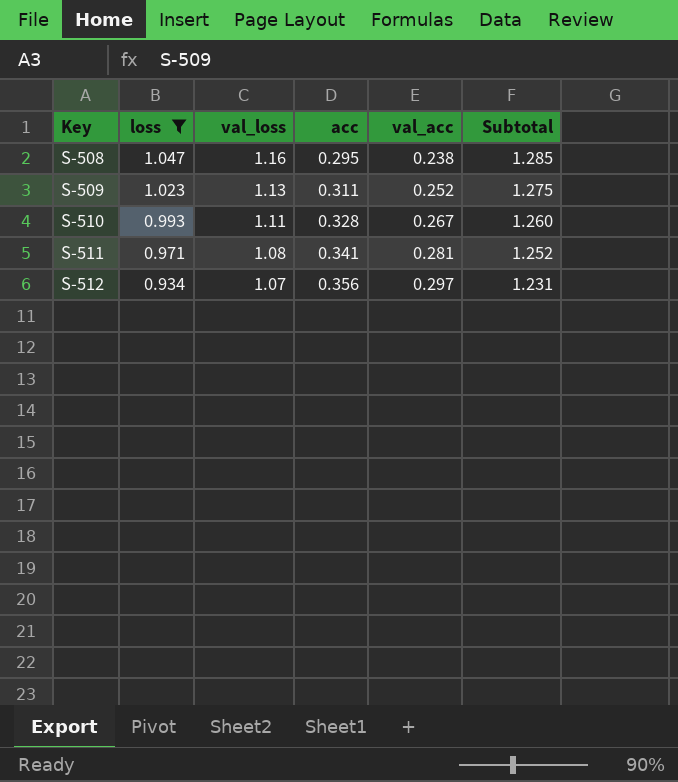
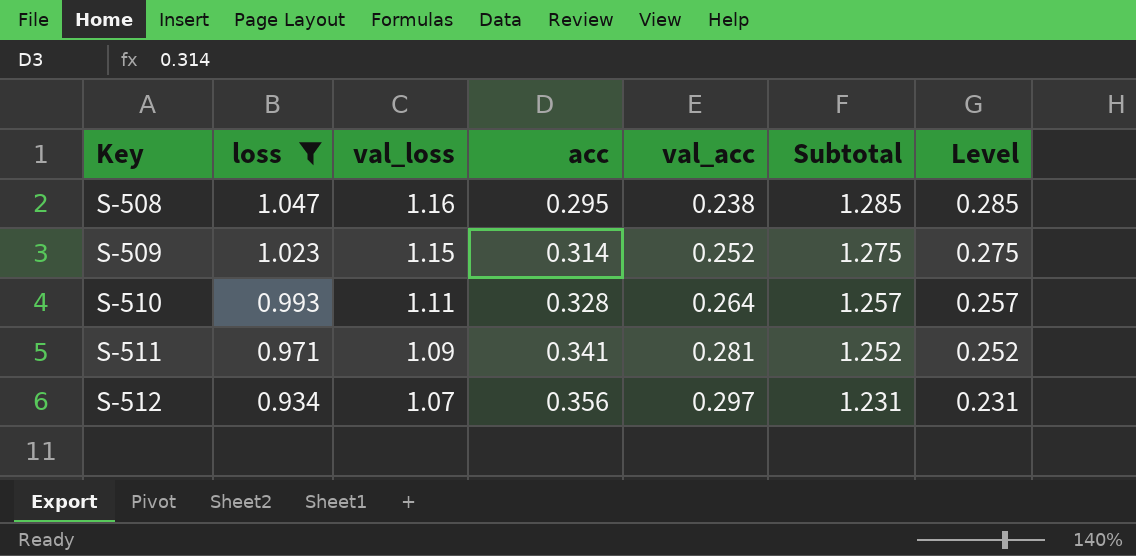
column Level | formula: none -> [Subtotal] - 1
S-509 | val_loss: 1.13 -> 1.15
S-509 | acc: 0.311 -> 0.314
S-510 | val_acc: 0.267 -> 0.264
S-510 | Subtotal: 1.260 -> 1.257
S-511 | val_loss: 1.08 -> 1.09

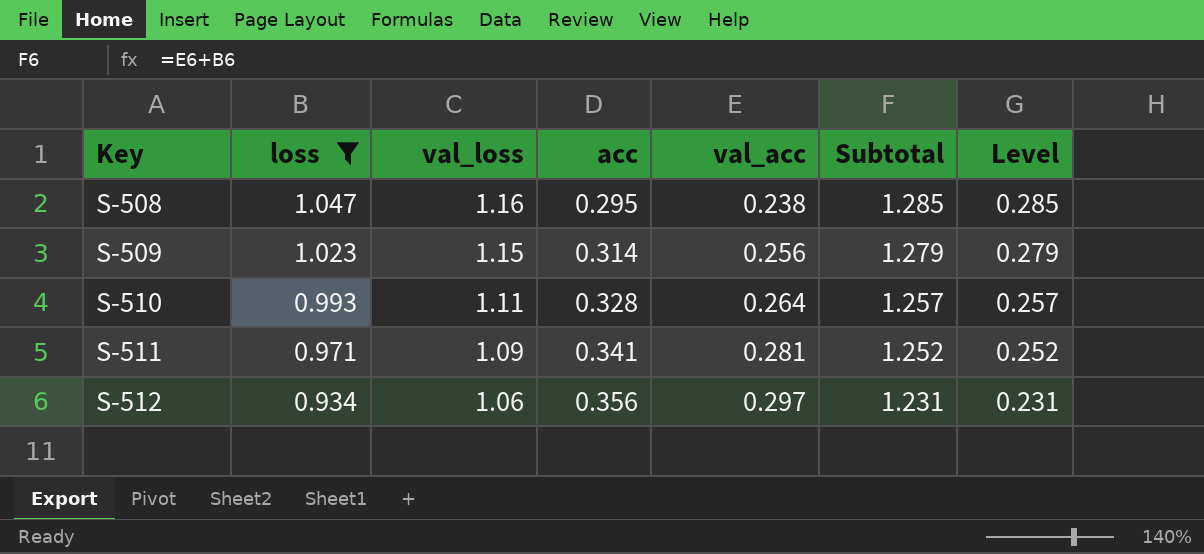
S-509 | val_acc: 0.252 -> 0.256
S-509 | Subtotal: 1.275 -> 1.279
S-509 | Level: 0.275 -> 0.279
S-512 | val_loss: 1.07 -> 1.06

